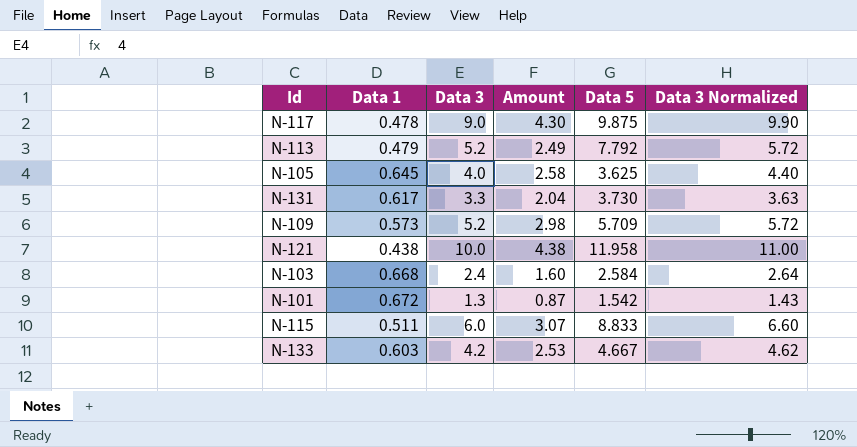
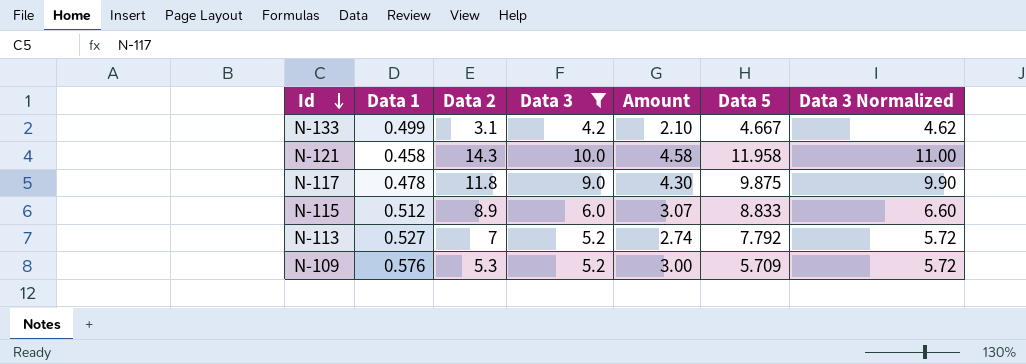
filter: none -> Data 3 >= 4.2
row order: none -> Id descending
column Data 2 | position: none -> 3
N-133 | Data 1: 0.603 -> 0.499
N-133 | Amount: 2.53 -> 2.10
N-121 | Data 1: 0.438 -> 0.458
N-121 | Amount: 4.38 -> 4.58
N-115 | Data 1: 0.511 -> 0.512
N-113 | Data 1: 0.479 -> 0.527
N-113 | Amount: 2.49 -> 2.74
N-109 | Data 1: 0.573 -> 0.576
N-109 | Amount: 2.98 -> 3.00

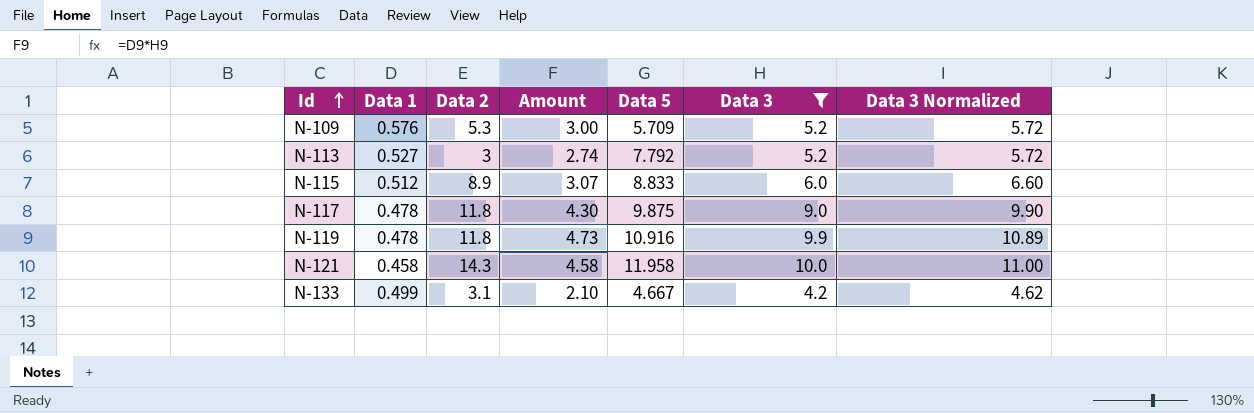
row order: Id descending -> Id ascending
column Data 3 | position: 4 -> 6
N-113 | Data 2: 7 -> 3
row N-119: none -> 0.478 | 11.8 | 4.73 | 10.916 | 9.9 | 10.89

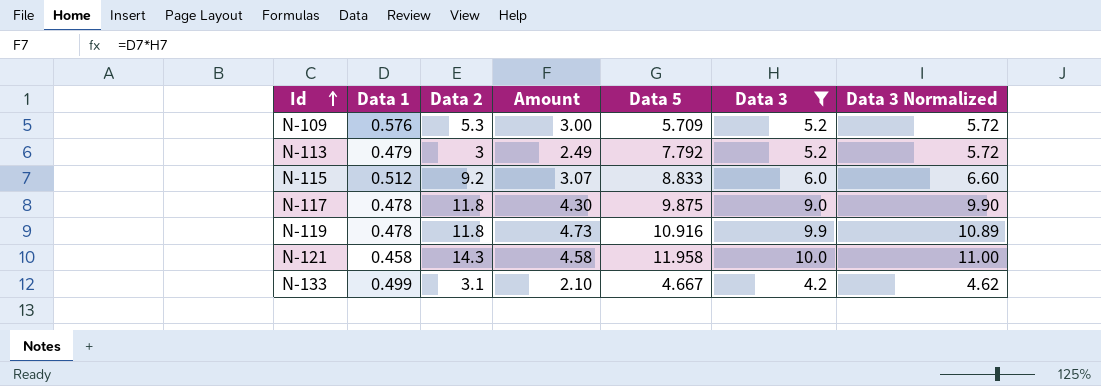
N-113 | Data 1: 0.527 -> 0.479
N-113 | Amount: 2.74 -> 2.49
N-115 | Data 2: 8.9 -> 9.2

